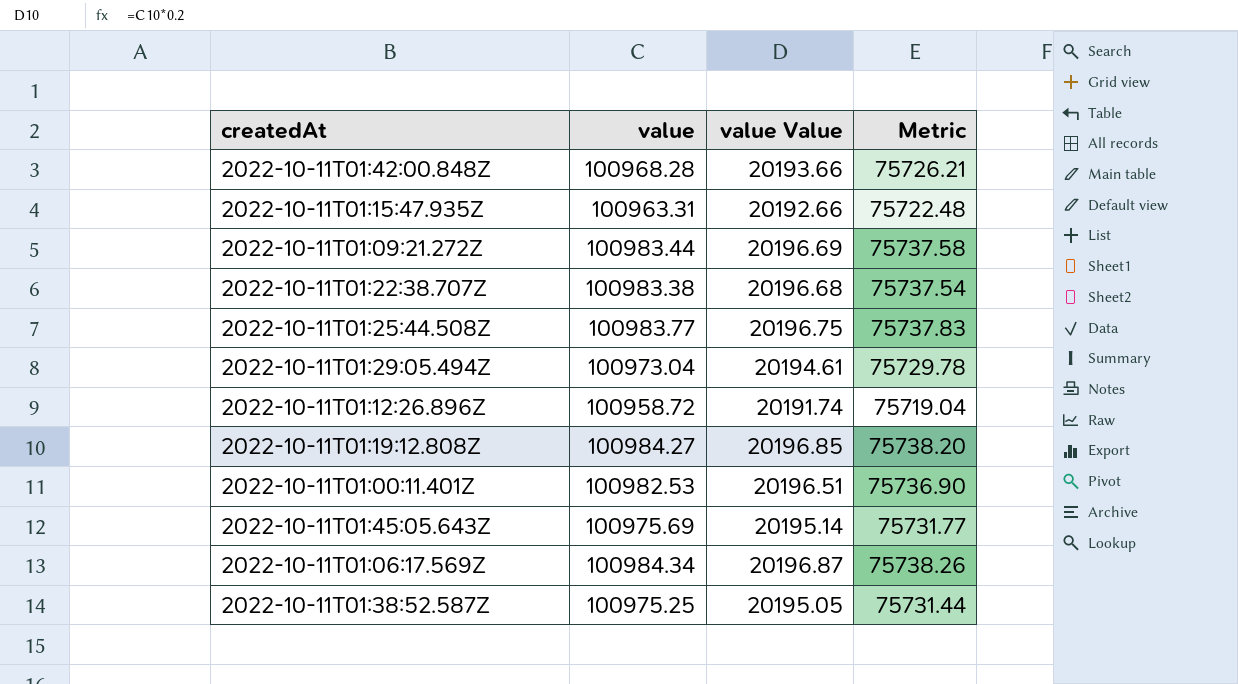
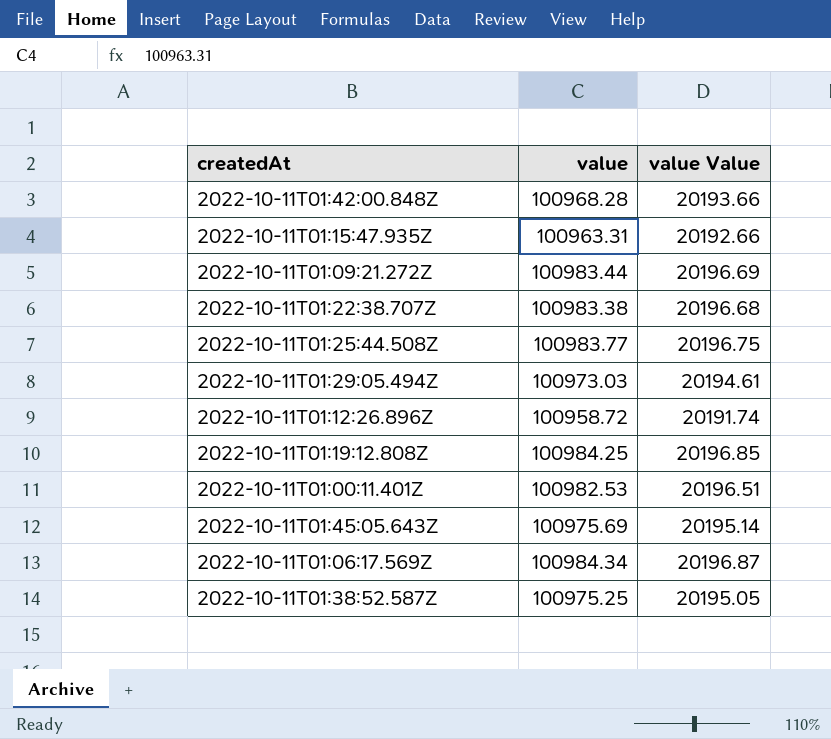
column Metric | formula: [value] * 0.75 -> none
2022-10-11T01:29:05.494Z | value: 100973.04 -> 100973.03
2022-10-11T01:19:12.808Z | value: 100984.27 -> 100984.25

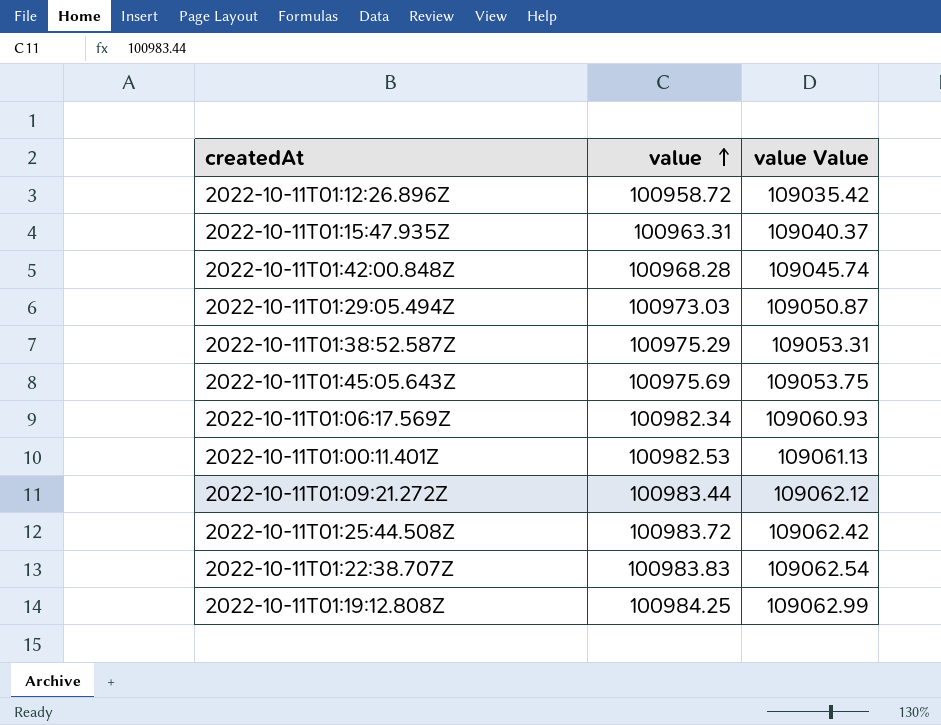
row order: none -> value ascending
column value Value | formula: [value] * 0.2 -> [value] * 1.08
2022-10-11T01:38:52.587Z | value: 100975.25 -> 100975.29
2022-10-11T01:06:17.569Z | value: 100984.34 -> 100982.34
2022-10-11T01:25:44.508Z | value: 100983.77 -> 100983.72
2022-10-11T01:22:38.707Z | value: 100983.38 -> 100983.83

